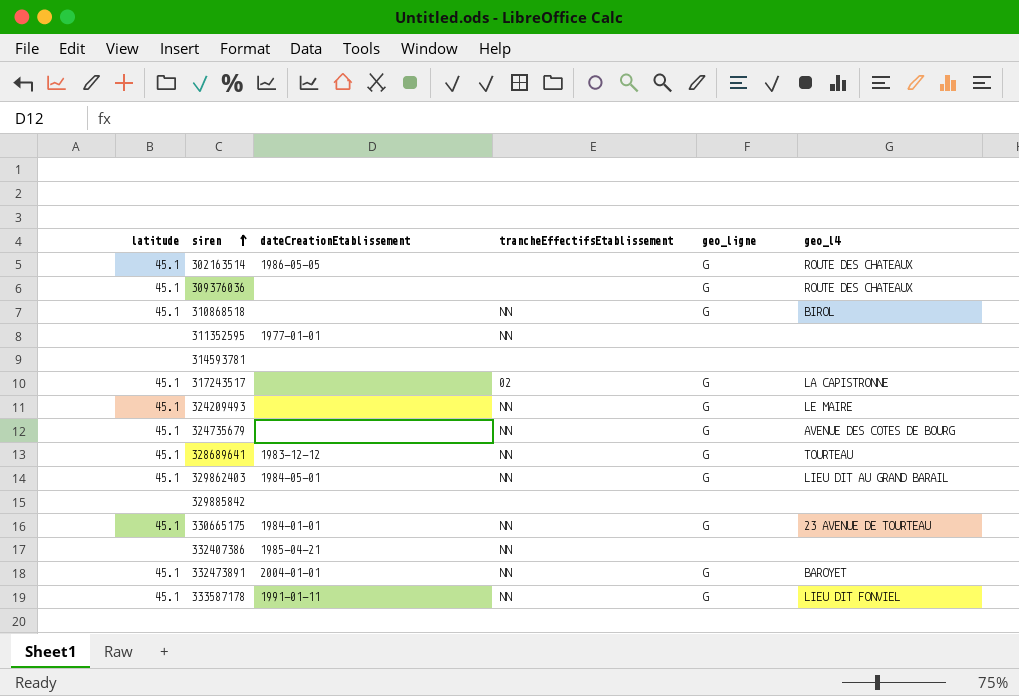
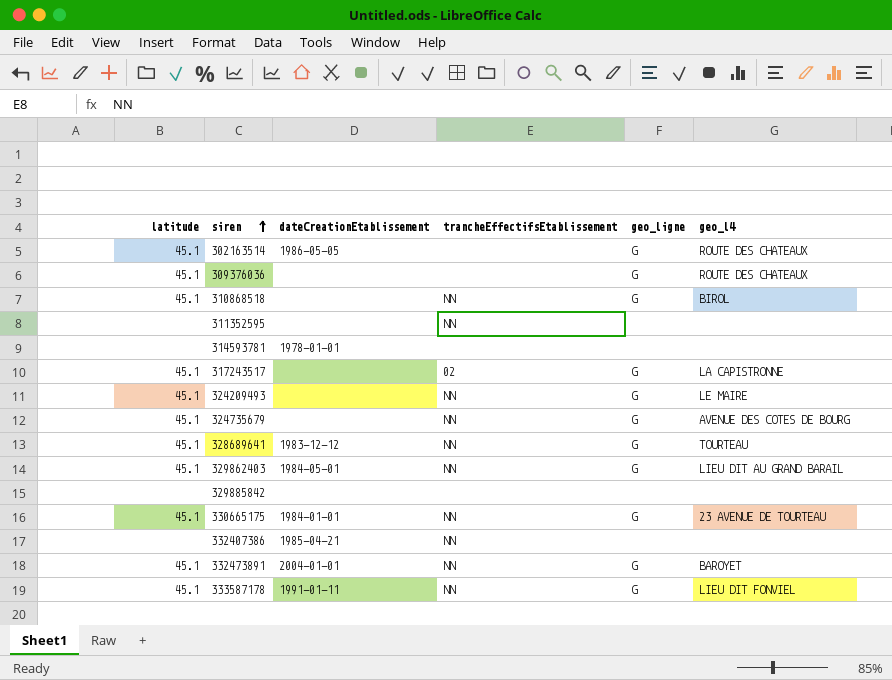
311352595 | dateCreationEtablissement: 1977-01-01 -> none
314593781 | dateCreationEtablissement: none -> 1978-01-01

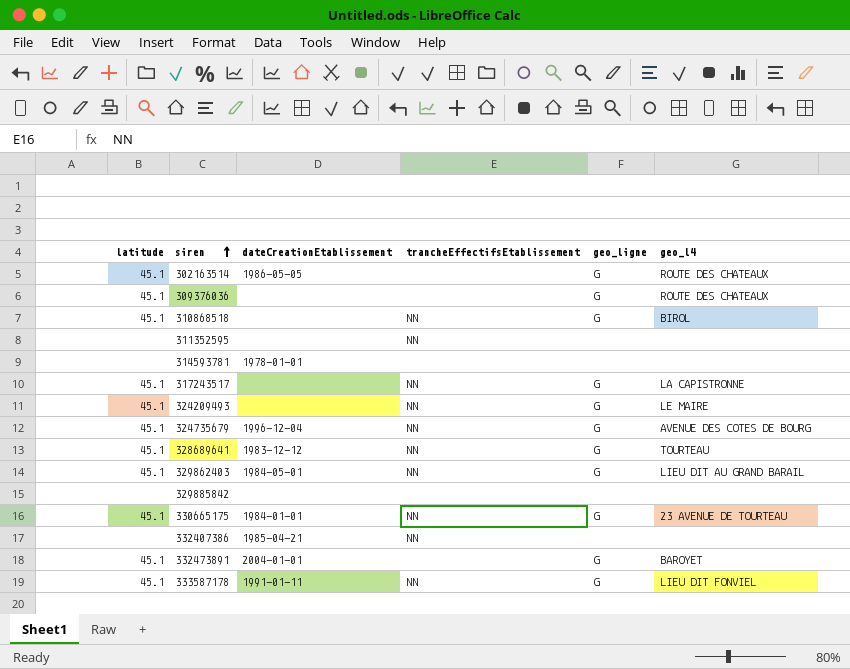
317243517 | trancheEffectifsEtablissement: 02 -> NN
324735679 | dateCreationEtablissement: none -> 1996-12-04
332473891 | trancheEffectifsEtablissement: NN -> none

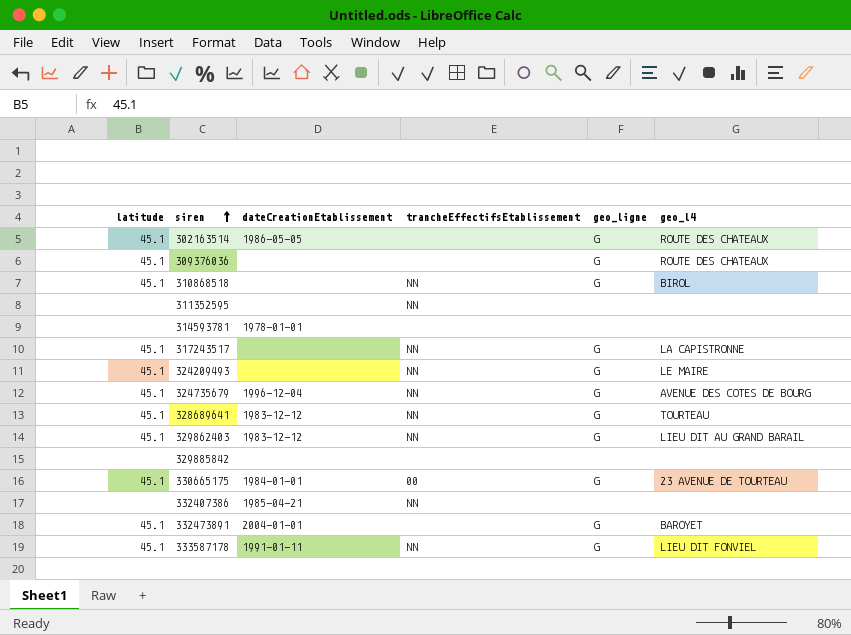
329862403 | dateCreationEtablissement: 1984-05-01 -> 1983-12-12
330665175 | trancheEffectifsEtablissement: NN -> 00

